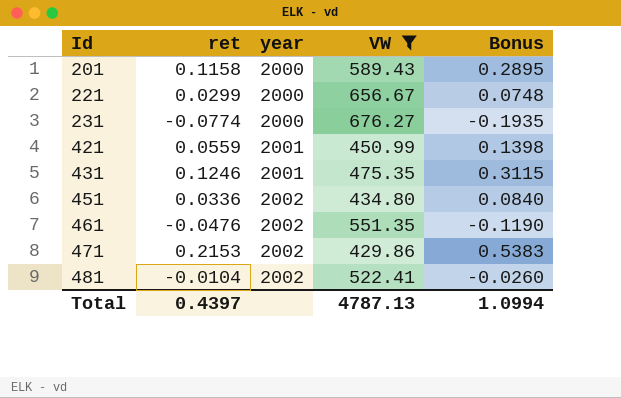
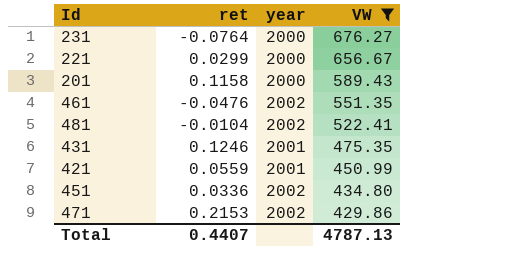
row order: Id ascending -> VW descending
column Bonus | formula: [ret] * 2.5 -> none
231 | ret: -0.0774 -> -0.0764
Total | ret: 0.4397 -> 0.4407

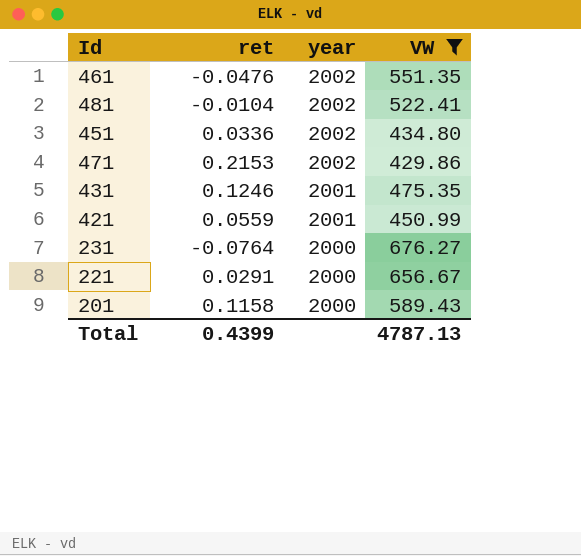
row order: VW descending -> year descending
221 | ret: 0.0299 -> 0.0291
Total | ret: 0.4407 -> 0.4399

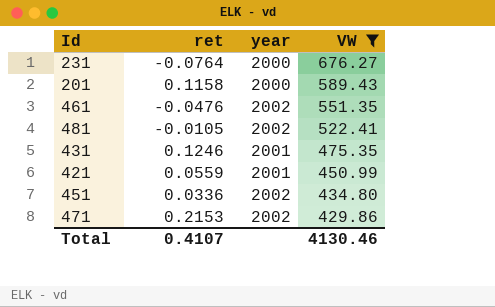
row order: year descending -> VW descending
row 221: 0.0291 | 2000 | 656.67 -> none
481 | ret: -0.0104 -> -0.0105
Total | ret: 0.4399 -> 0.4107
Total | VW: 4787.13 -> 4130.46

